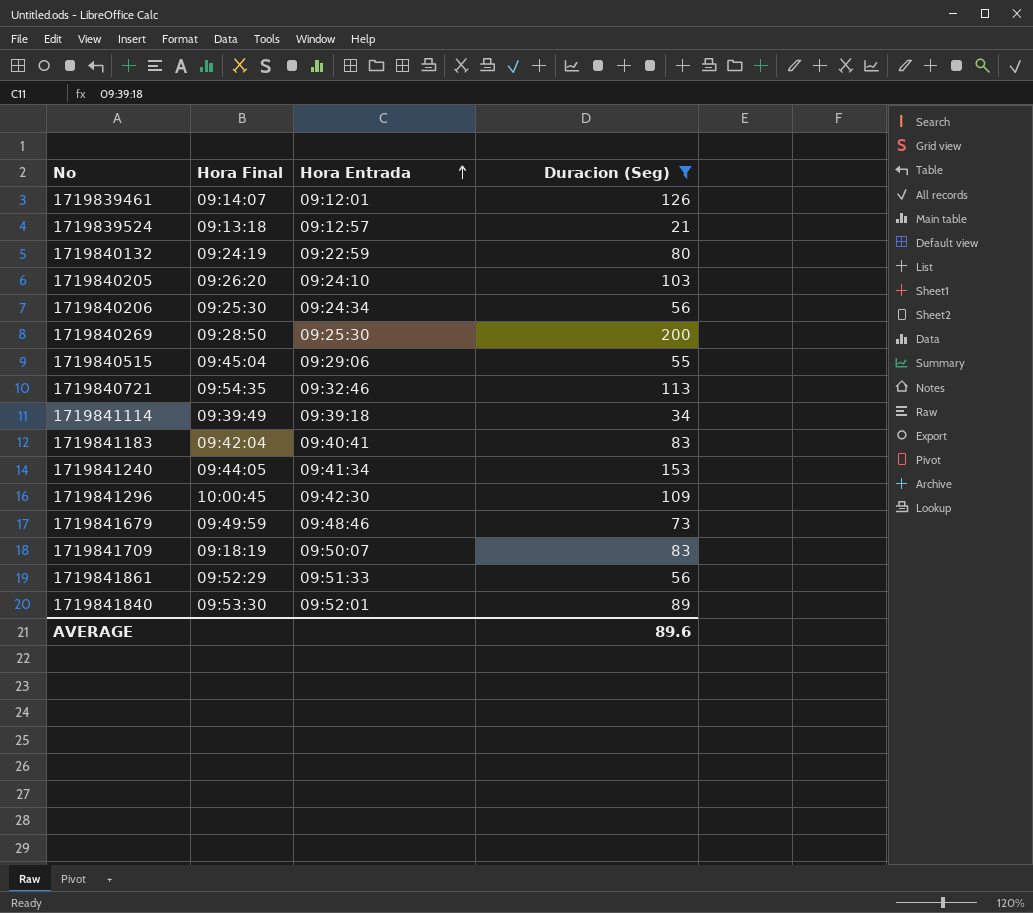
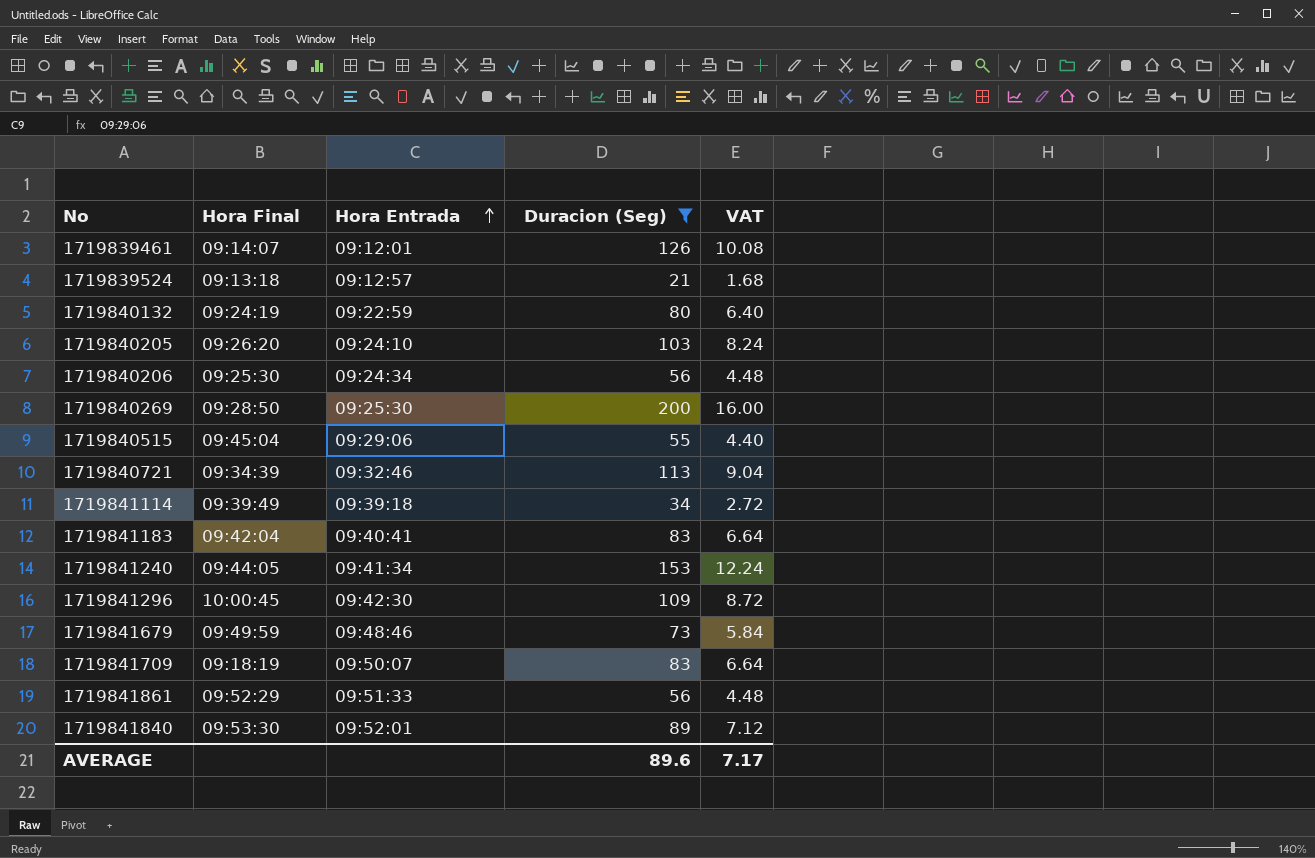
column VAT | formula: none -> [Duracion (Seg)] * 0.08
1719840721 | Hora Final: 09:54:35 -> 09:34:39

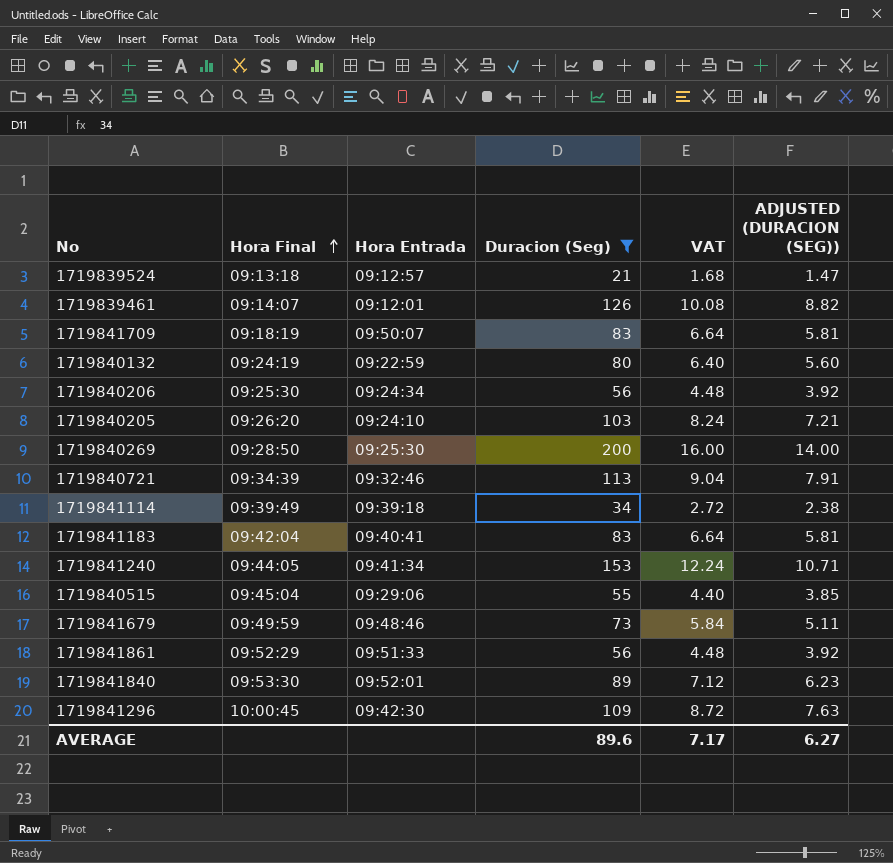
row order: Hora Entrada ascending -> Hora Final ascending
column ADJUSTED (DURACION (SEG)) | formula: none -> [Duracion (Seg)] * 0.07

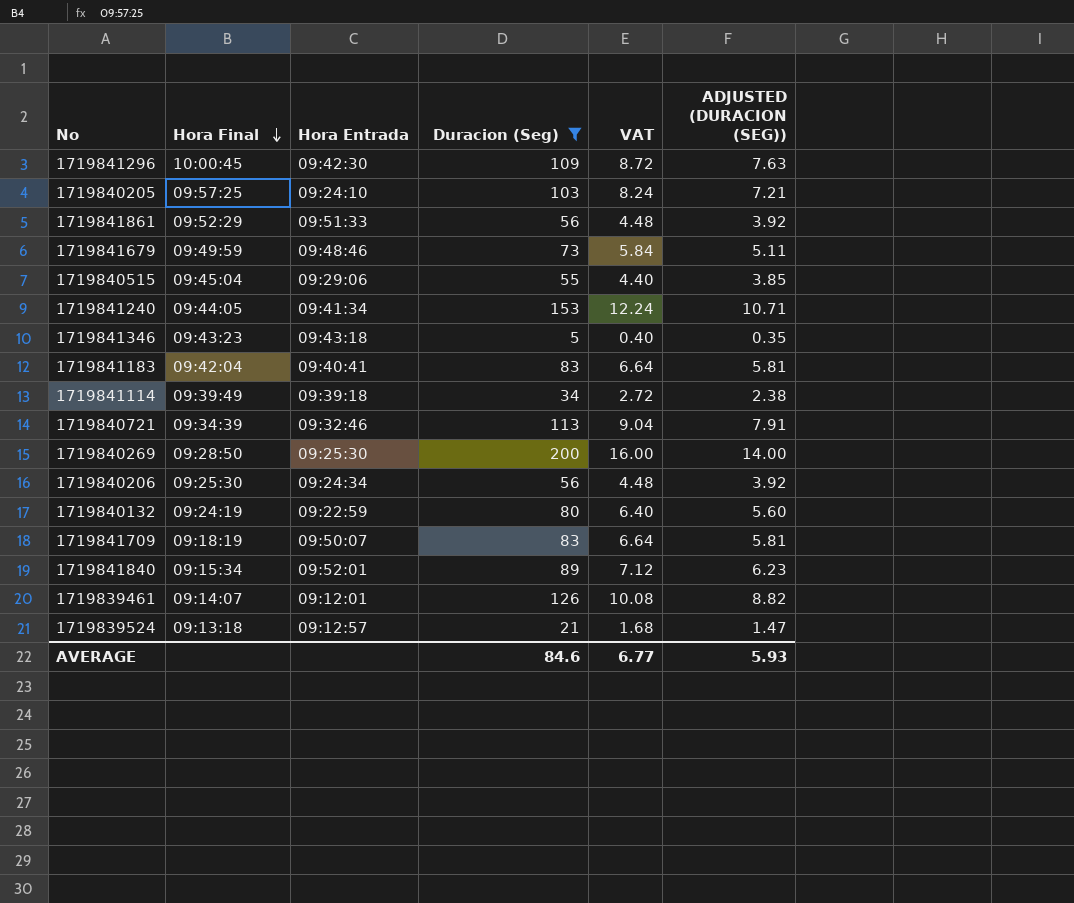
row order: Hora Final ascending -> Hora Final descending
1719840205 | Hora Final: 09:26:20 -> 09:57:25
row 1719841346: none -> 09:43:23 | 09:43:18 | 5 | 0.40 | 0.35
1719841840 | Hora Final: 09:53:30 -> 09:15:34
AVERAGE | Duracion (Seg): 89.6 -> 84.6
AVERAGE | VAT: 7.17 -> 6.77
AVERAGE | ADJUSTED (DURACION (SEG)): 6.27 -> 5.93

